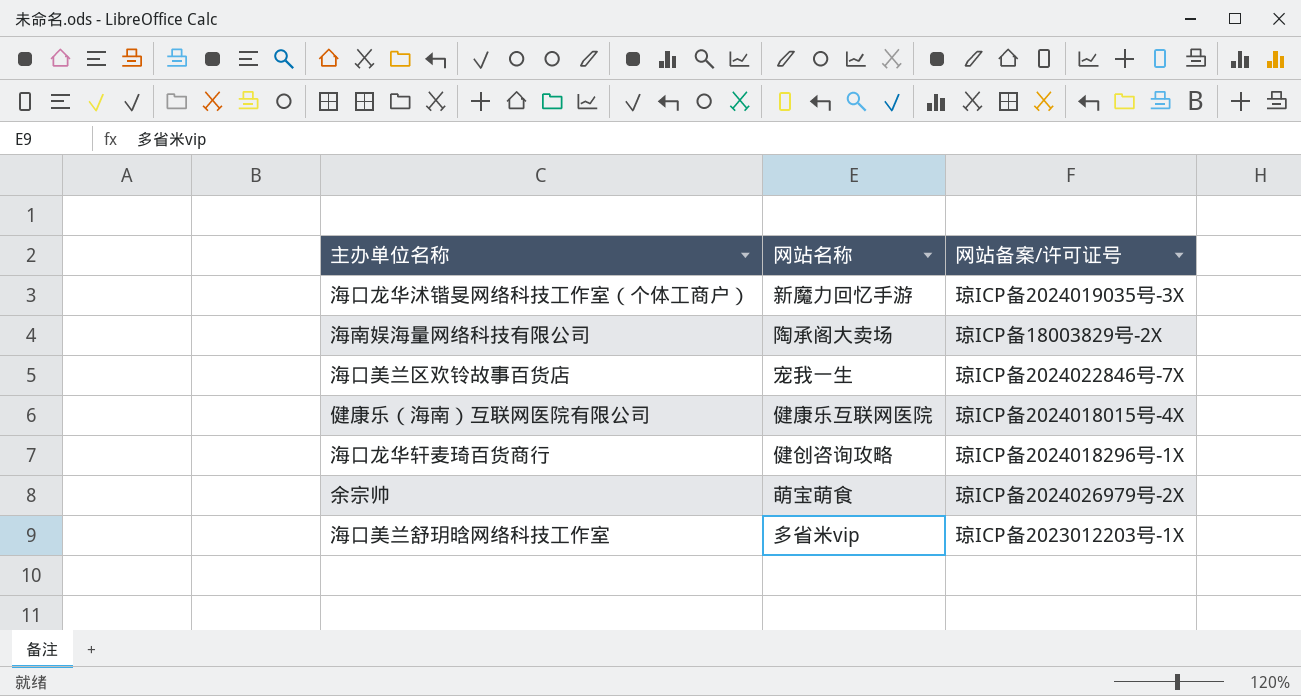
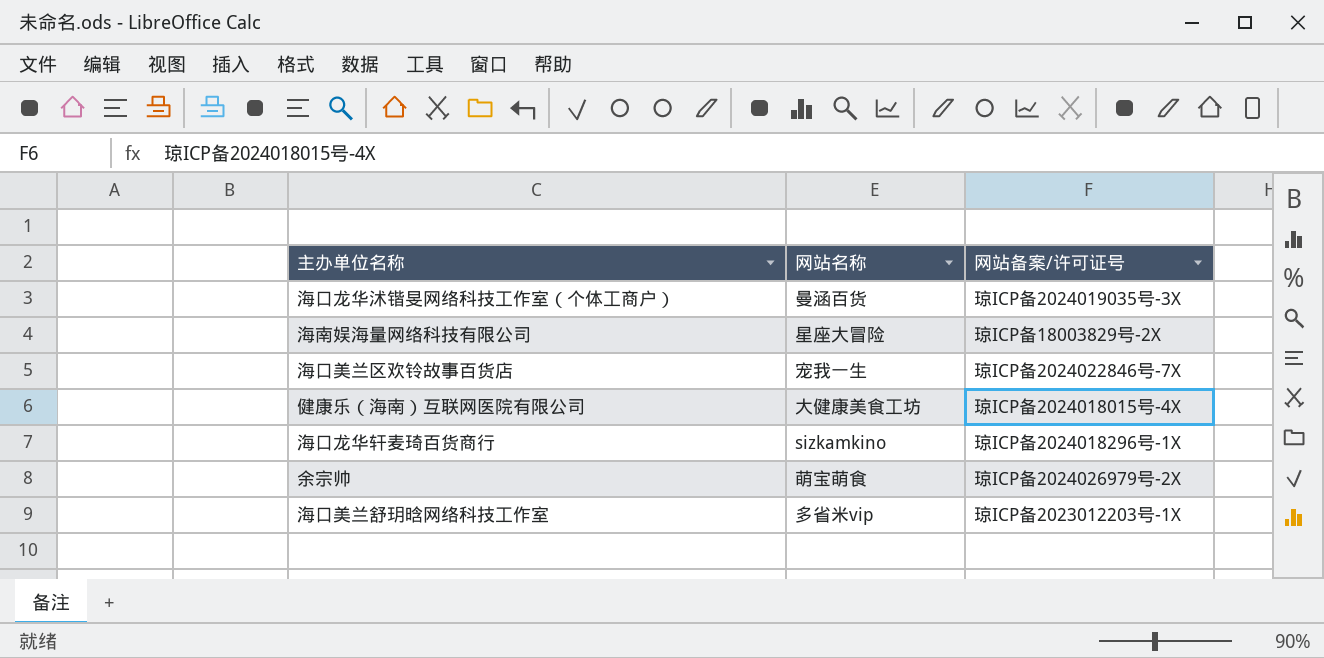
海口龙华沭锴旻网络科技工作室（个体工商户） | 网站名称: 新魔力回忆手游 -> 曼涵百货
海南娱海量网络科技有限公司 | 网站名称: 陶承阁大卖场 -> 星座大冒险
健康乐（海南）互联网医院有限公司 | 网站名称: 健康乐互联网医院 -> 大健康美食工坊
海口龙华轩麦琦百货商行 | 网站名称: 健创咨询攻略 -> sizkamkino

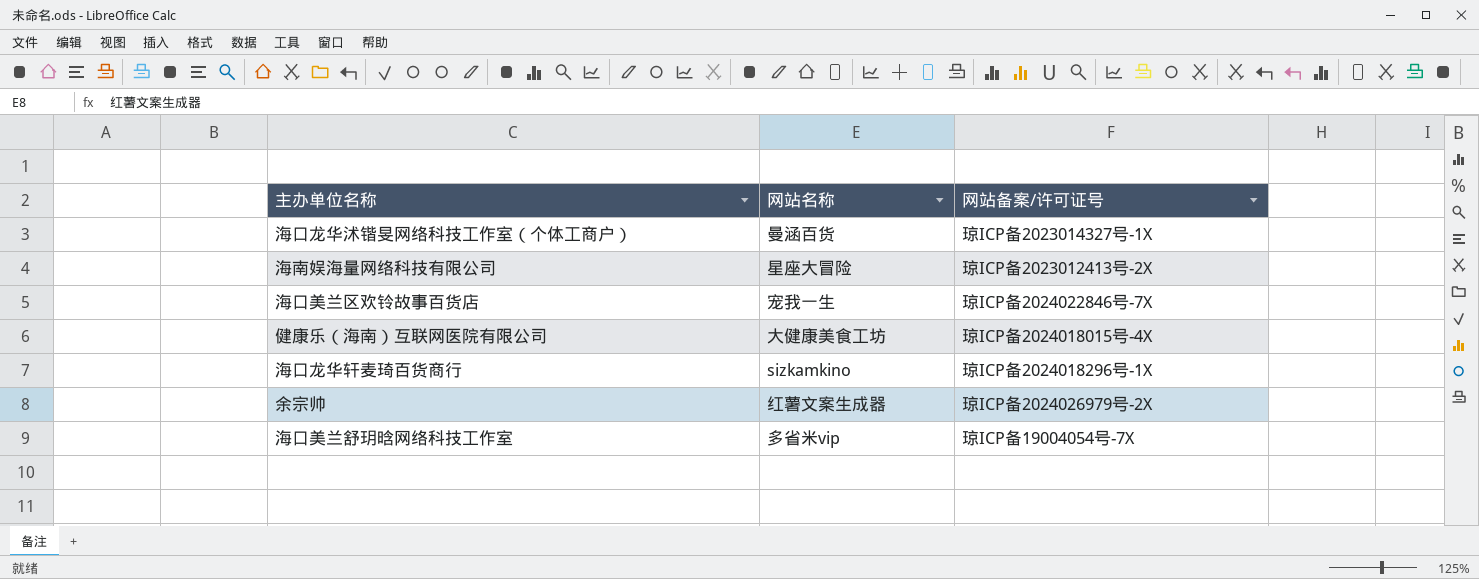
海口龙华沭锴旻网络科技工作室（个体工商户） | 网站备案/许可证号: 琼ICP备2024019035号-3X -> 琼ICP备2023014327号-1X
海南娱海量网络科技有限公司 | 网站备案/许可证号: 琼ICP备18003829号-2X -> 琼ICP备2023012413号-2X
余宗帅 | 网站名称: 萌宝萌食 -> 红薯文案生成器
海口美兰舒玥晗网络科技工作室 | 网站备案/许可证号: 琼ICP备2023012203号-1X -> 琼ICP备19004054号-7X

